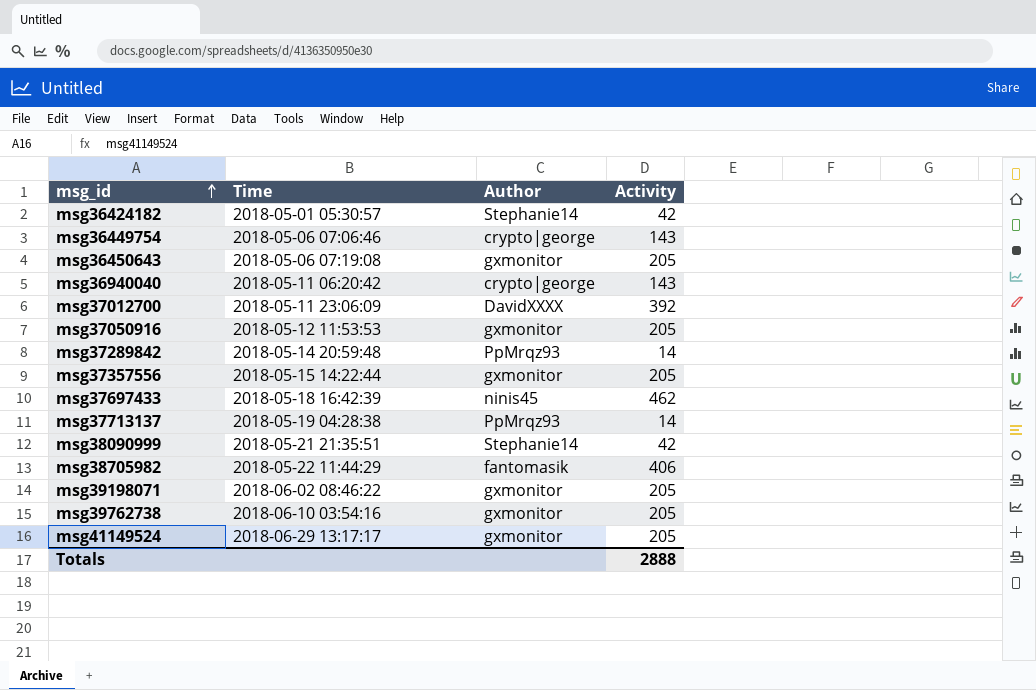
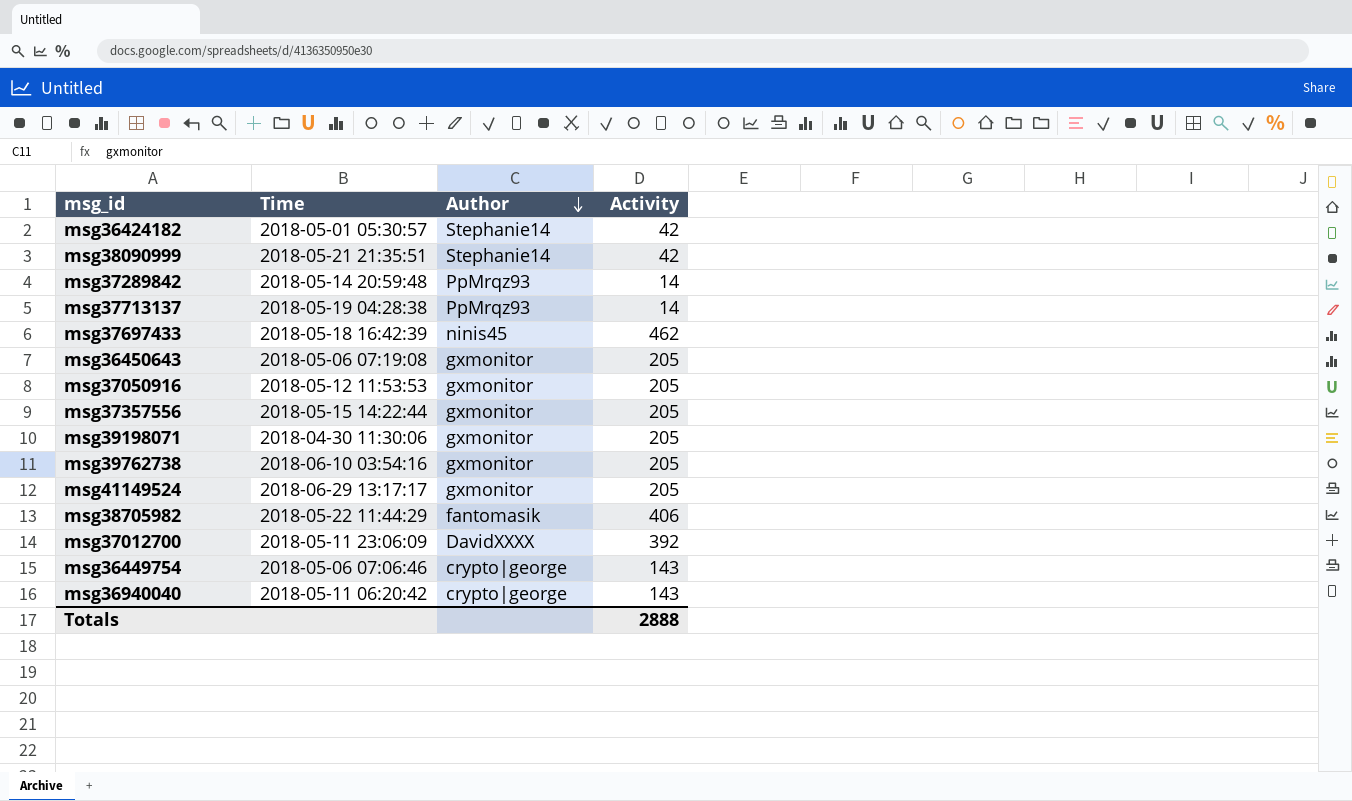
row order: msg_id ascending -> Author descending
msg39198071 | Time: 2018-06-02 08:46:22 -> 2018-04-30 11:30:06

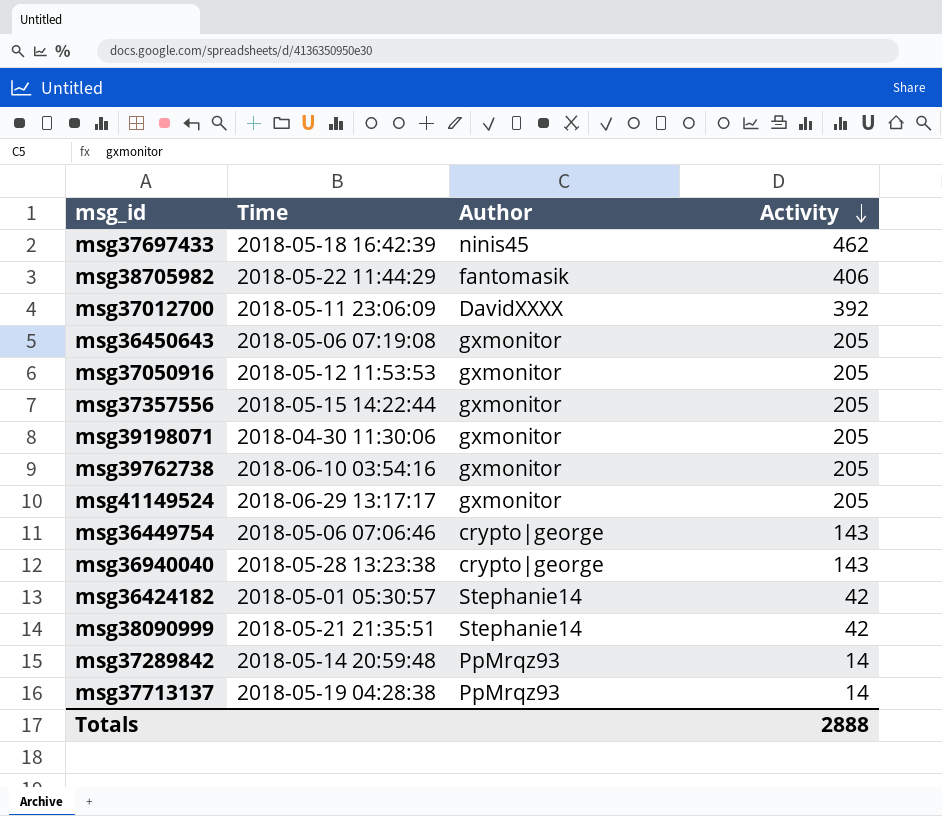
row order: Author descending -> Activity descending
msg36940040 | Time: 2018-05-11 06:20:42 -> 2018-05-28 13:23:38

